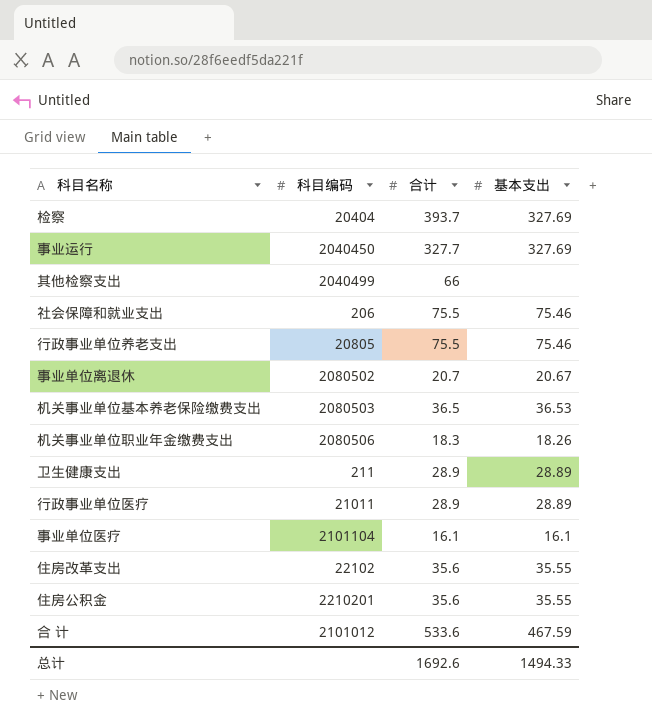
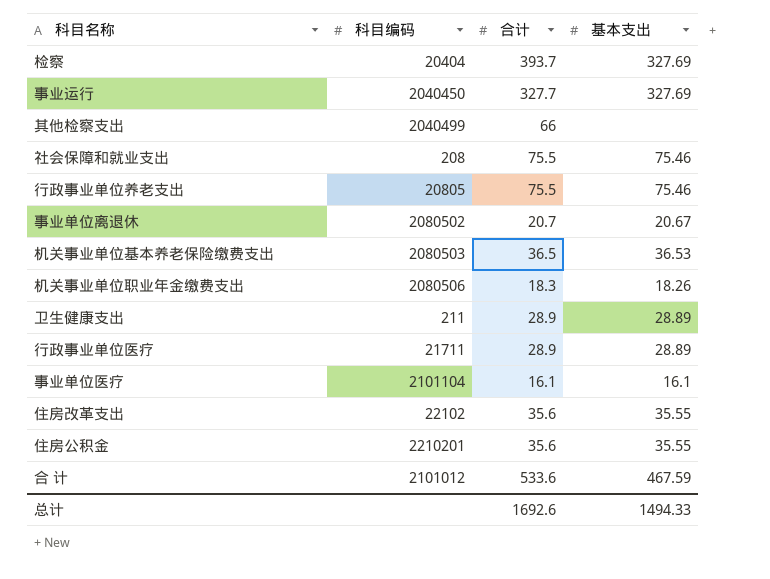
社会保障和就业支出 | 科目编码: 206 -> 208
行政事业单位医疗 | 科目编码: 21011 -> 21711

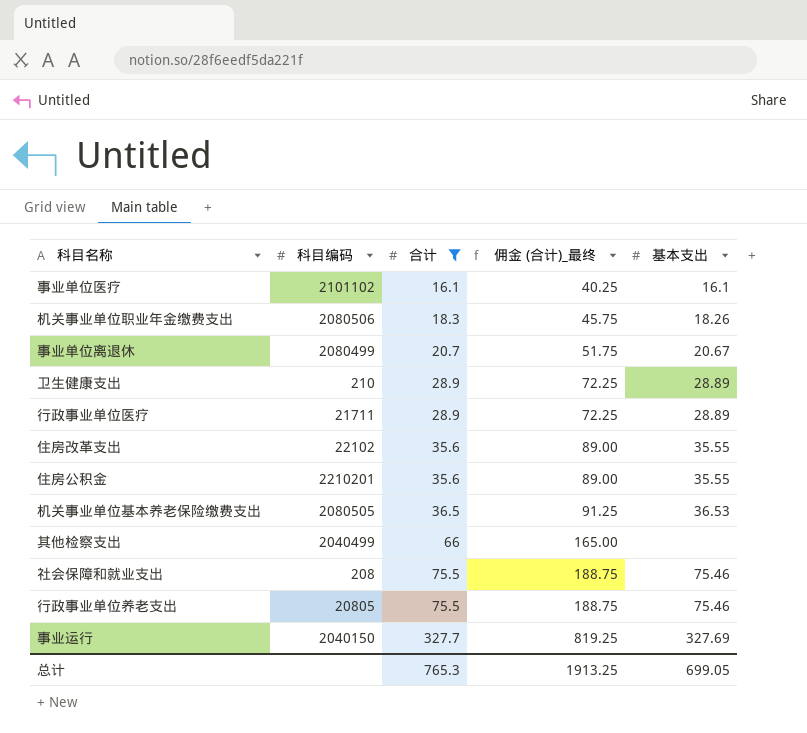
filter: none -> 合计 <= 327.7
row order: none -> 合计 ascending
column 佣金 (合计)_最终 | formula: none -> [合计] * 2.5
事业单位医疗 | 科目编码: 2101104 -> 2101102
事业单位离退休 | 科目编码: 2080502 -> 2080499
卫生健康支出 | 科目编码: 211 -> 210
机关事业单位基本养老保险缴费支出 | 科目编码: 2080503 -> 2080505
事业运行 | 科目编码: 2040450 -> 2040150
总计 | 合计: 1692.6 -> 765.3
总计 | 基本支出: 1494.33 -> 699.05

